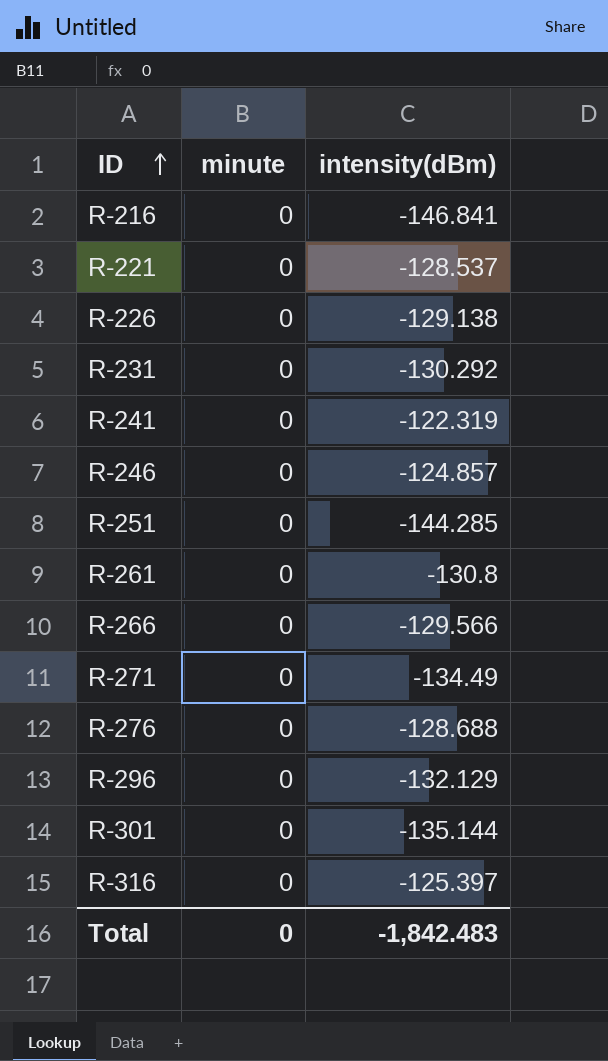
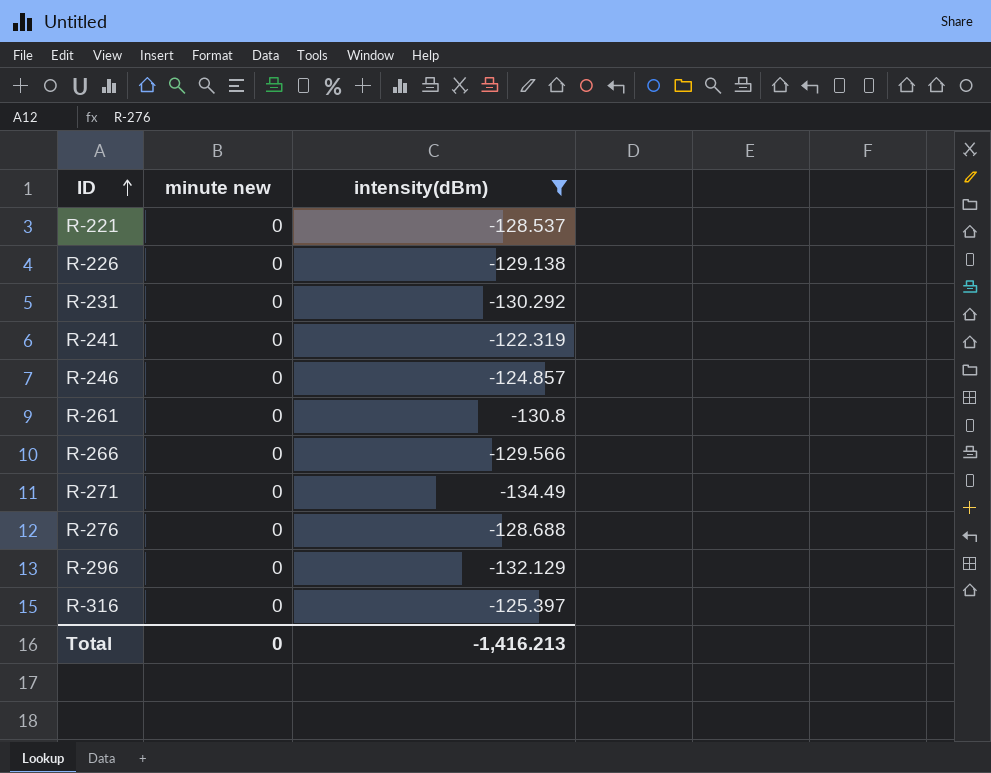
filter: none -> intensity(dBm) >= -134.49
column name: minute -> minute new
Total | intensity(dBm): -1,842.483 -> -1,416.213

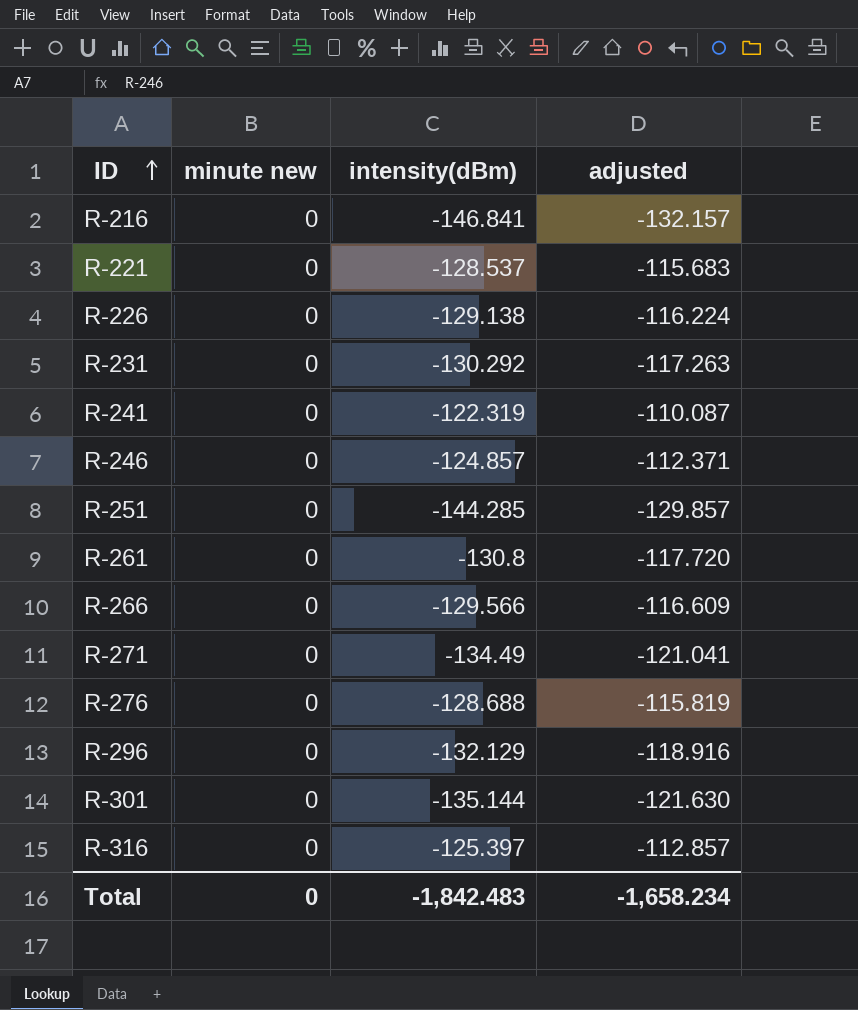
filter: intensity(dBm) >= -134.49 -> none
column adjusted | formula: none -> [intensity(dBm)] * 0.9
Total | intensity(dBm): -1,416.213 -> -1,842.483

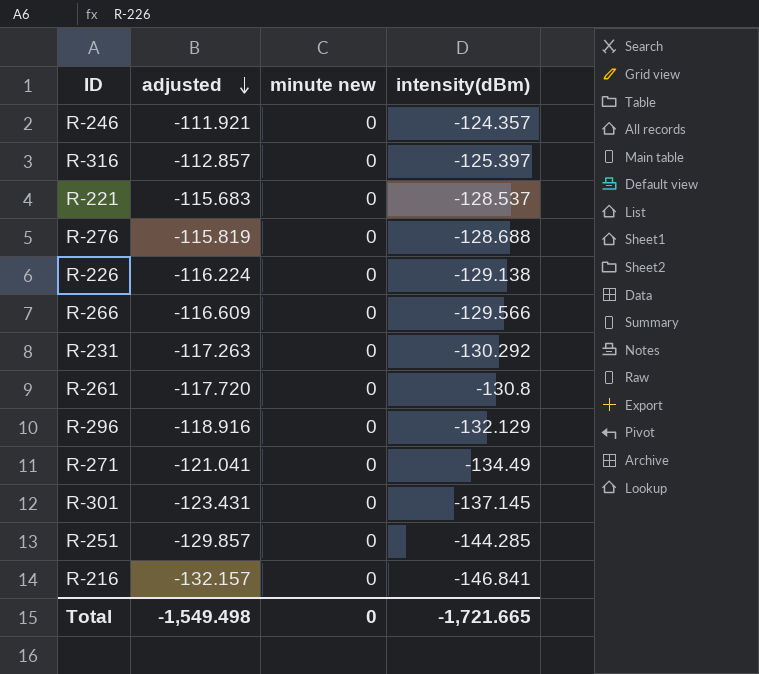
row order: ID ascending -> adjusted descending
column adjusted | position: 4 -> 2
row R-241: 0 | -122.319 | -110.087 -> none
R-246 | adjusted: -112.371 -> -111.921
R-246 | intensity(dBm): -124.857 -> -124.357
R-301 | adjusted: -121.630 -> -123.431
R-301 | intensity(dBm): -135.144 -> -137.145
Total | adjusted: -1,658.234 -> -1,549.498
Total | intensity(dBm): -1,842.483 -> -1,721.665

